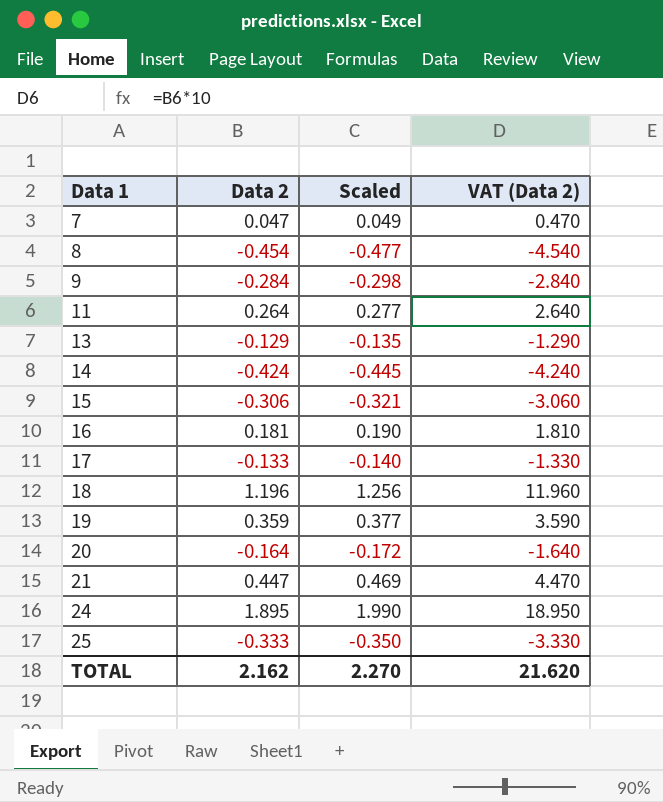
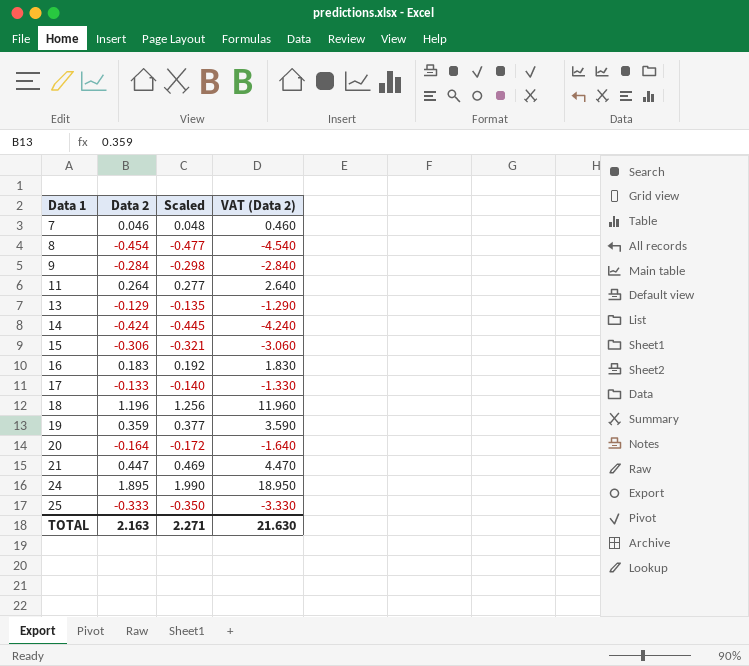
7 | Data 2: 0.047 -> 0.046
7 | Scaled: 0.049 -> 0.048
7 | VAT (Data 2): 0.470 -> 0.460
16 | Data 2: 0.181 -> 0.183
16 | Scaled: 0.190 -> 0.192
16 | VAT (Data 2): 1.810 -> 1.830
TOTAL | Data 2: 2.162 -> 2.163
TOTAL | Scaled: 2.270 -> 2.271
TOTAL | VAT (Data 2): 21.620 -> 21.630

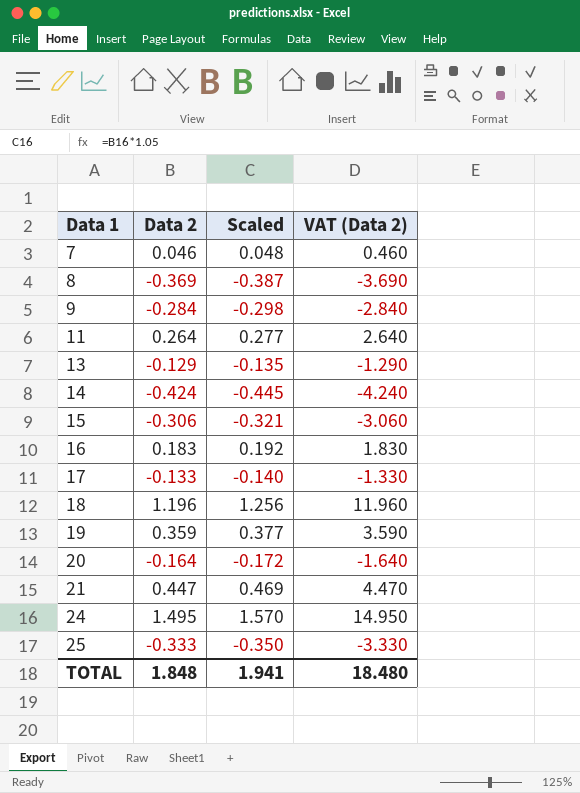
8 | Data 2: -0.454 -> -0.369
8 | Scaled: -0.477 -> -0.387
8 | VAT (Data 2): -4.540 -> -3.690
24 | Data 2: 1.895 -> 1.495
24 | Scaled: 1.990 -> 1.570
24 | VAT (Data 2): 18.950 -> 14.950
TOTAL | Data 2: 2.163 -> 1.848
TOTAL | Scaled: 2.271 -> 1.941
TOTAL | VAT (Data 2): 21.630 -> 18.480

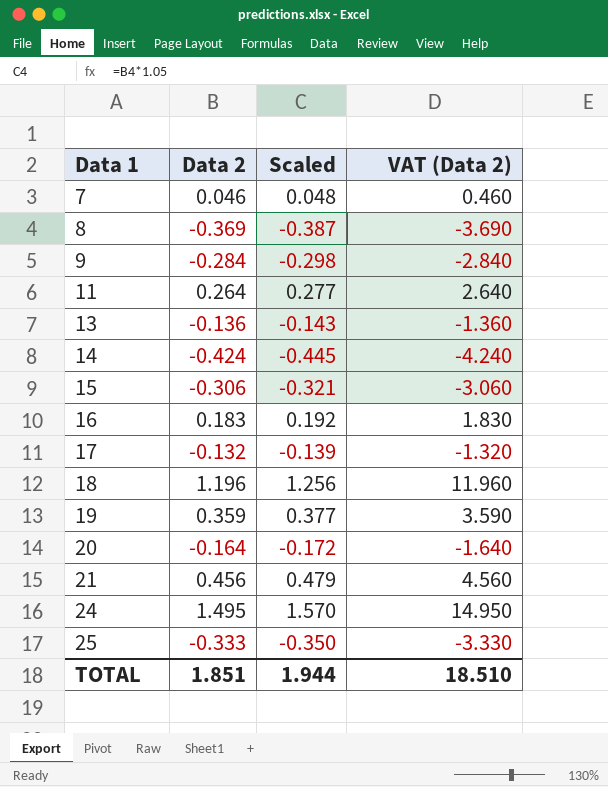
13 | Data 2: -0.129 -> -0.136
13 | Scaled: -0.135 -> -0.143
13 | VAT (Data 2): -1.290 -> -1.360
17 | Data 2: -0.133 -> -0.132
17 | Scaled: -0.140 -> -0.139
17 | VAT (Data 2): -1.330 -> -1.320
21 | Data 2: 0.447 -> 0.456
21 | Scaled: 0.469 -> 0.479
21 | VAT (Data 2): 4.470 -> 4.560
TOTAL | Data 2: 1.848 -> 1.851
TOTAL | Scaled: 1.941 -> 1.944
TOTAL | VAT (Data 2): 18.480 -> 18.510

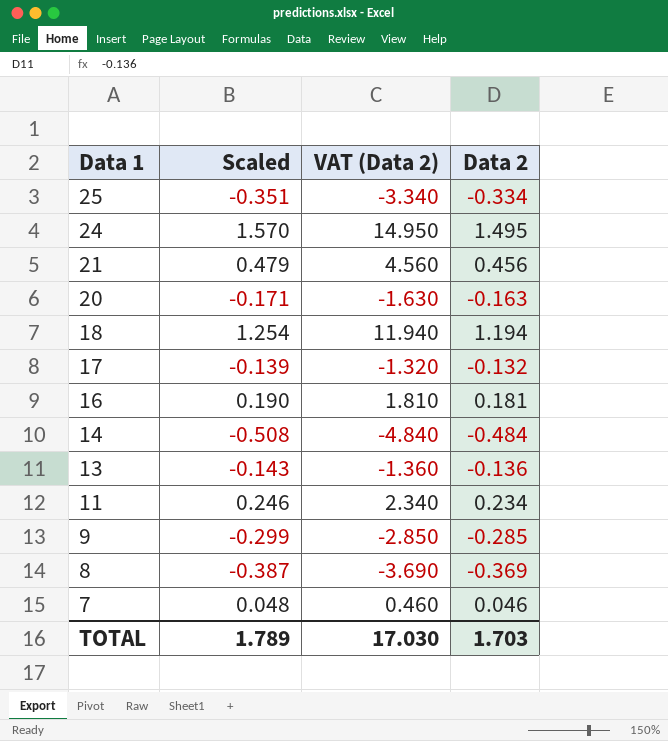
row order: Data 1 ascending -> Data 1 descending
column Data 2 | position: 2 -> 4
row 15: -0.306 | -0.321 | -3.060 -> none
row 19: 0.359 | 0.377 | 3.590 -> none
25 | Scaled: -0.350 -> -0.351
25 | VAT (Data 2): -3.330 -> -3.340
25 | Data 2: -0.333 -> -0.334
20 | Scaled: -0.172 -> -0.171
20 | VAT (Data 2): -1.640 -> -1.630
20 | Data 2: -0.164 -> -0.163
18 | Scaled: 1.256 -> 1.254
18 | VAT (Data 2): 11.960 -> 11.940
18 | Data 2: 1.196 -> 1.194
16 | Scaled: 0.192 -> 0.190
16 | VAT (Data 2): 1.830 -> 1.810
16 | Data 2: 0.183 -> 0.181
14 | Scaled: -0.445 -> -0.508
14 | VAT (Data 2): -4.240 -> -4.840
14 | Data 2: -0.424 -> -0.484
11 | Scaled: 0.277 -> 0.246
11 | VAT (Data 2): 2.640 -> 2.340
11 | Data 2: 0.264 -> 0.234
9 | Scaled: -0.298 -> -0.299
9 | VAT (Data 2): -2.840 -> -2.850
9 | Data 2: -0.284 -> -0.285
TOTAL | Scaled: 1.944 -> 1.789
TOTAL | VAT (Data 2): 18.510 -> 17.030
TOTAL | Data 2: 1.851 -> 1.703

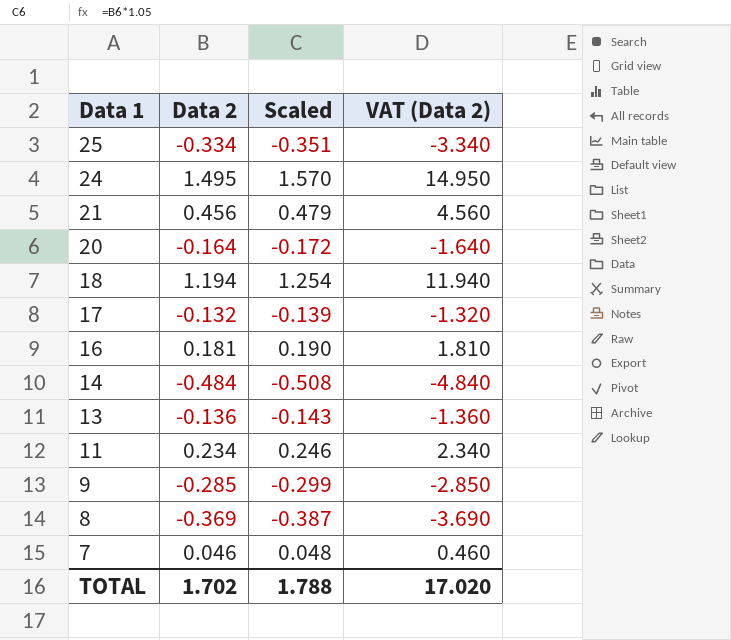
column Data 2 | position: 4 -> 2
20 | Data 2: -0.163 -> -0.164
20 | Scaled: -0.171 -> -0.172
20 | VAT (Data 2): -1.630 -> -1.640
TOTAL | Data 2: 1.703 -> 1.702
TOTAL | Scaled: 1.789 -> 1.788
TOTAL | VAT (Data 2): 17.030 -> 17.020

